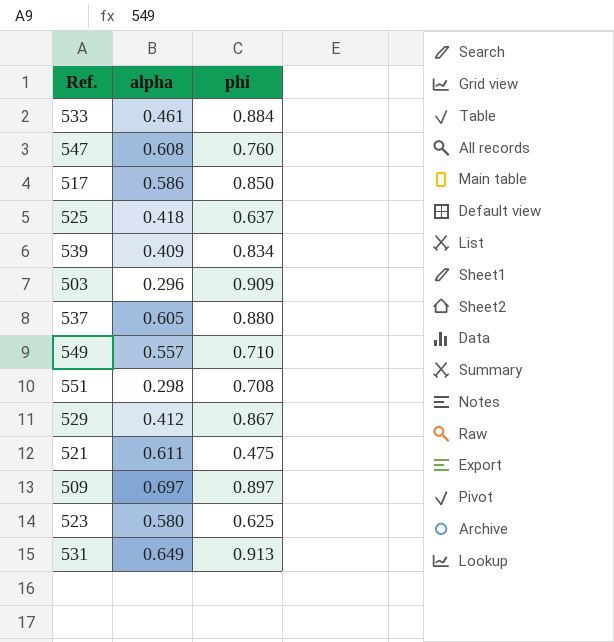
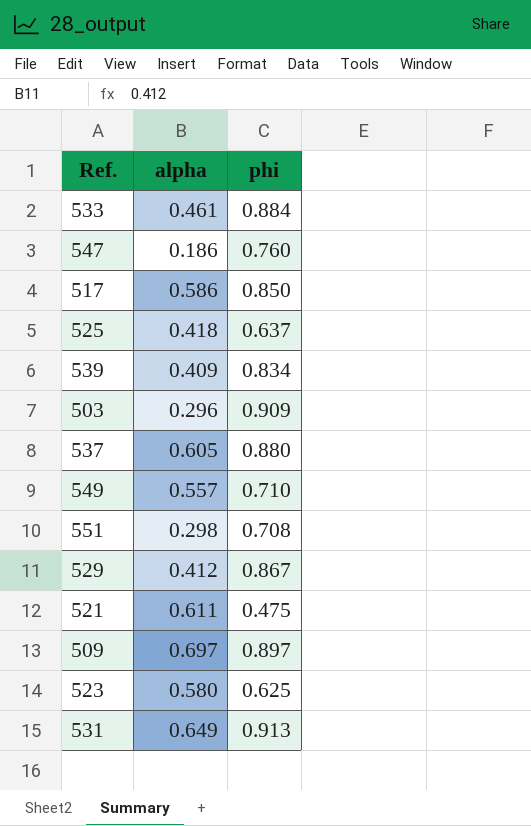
547 | alpha: 0.608 -> 0.186

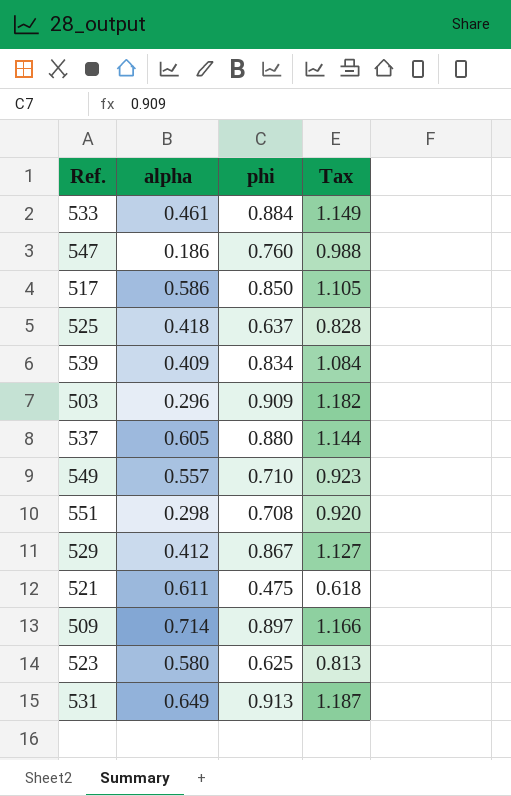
column Tax | formula: none -> [phi] * 1.3
509 | alpha: 0.697 -> 0.714

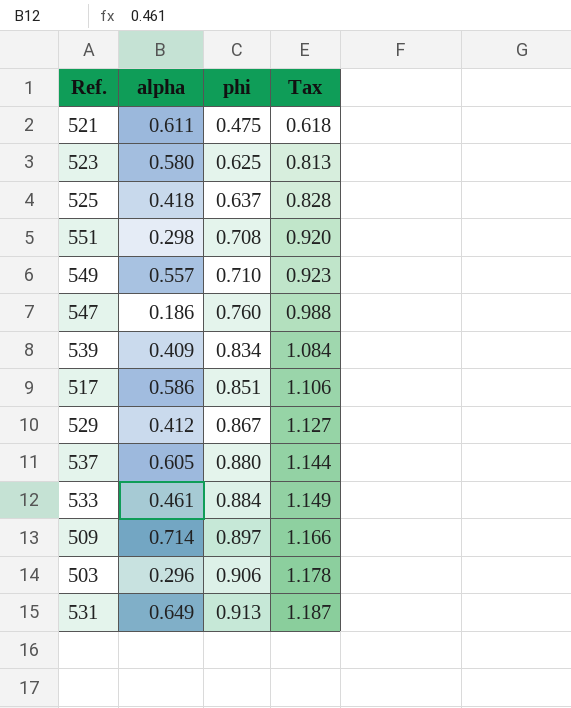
row order: none -> phi ascending
517 | phi: 0.850 -> 0.851
517 | Tax: 1.105 -> 1.106
503 | phi: 0.909 -> 0.906
503 | Tax: 1.182 -> 1.178

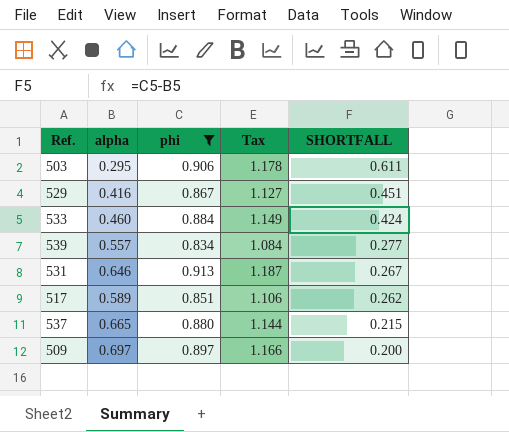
filter: none -> phi >= 0.834
row order: phi ascending -> SHORTFALL descending
column SHORTFALL | formula: none -> [phi] - [alpha]
503 | alpha: 0.296 -> 0.295
529 | alpha: 0.412 -> 0.416
533 | alpha: 0.461 -> 0.460
539 | alpha: 0.409 -> 0.557
531 | alpha: 0.649 -> 0.646
517 | alpha: 0.586 -> 0.589
537 | alpha: 0.605 -> 0.665
509 | alpha: 0.714 -> 0.697

